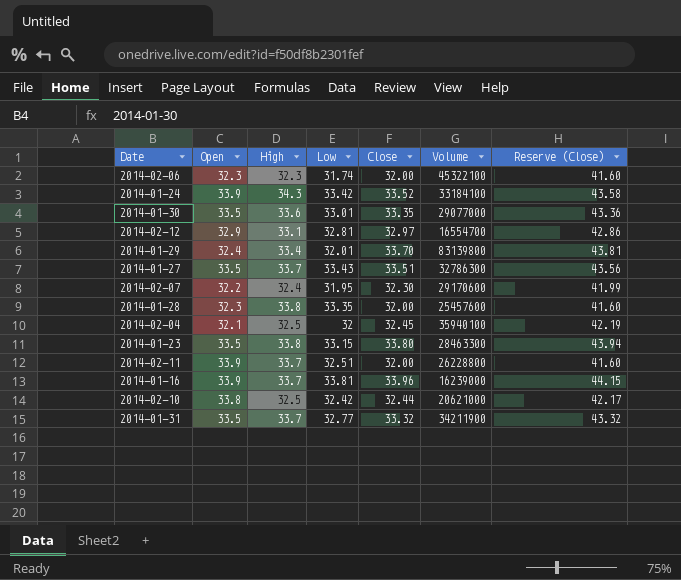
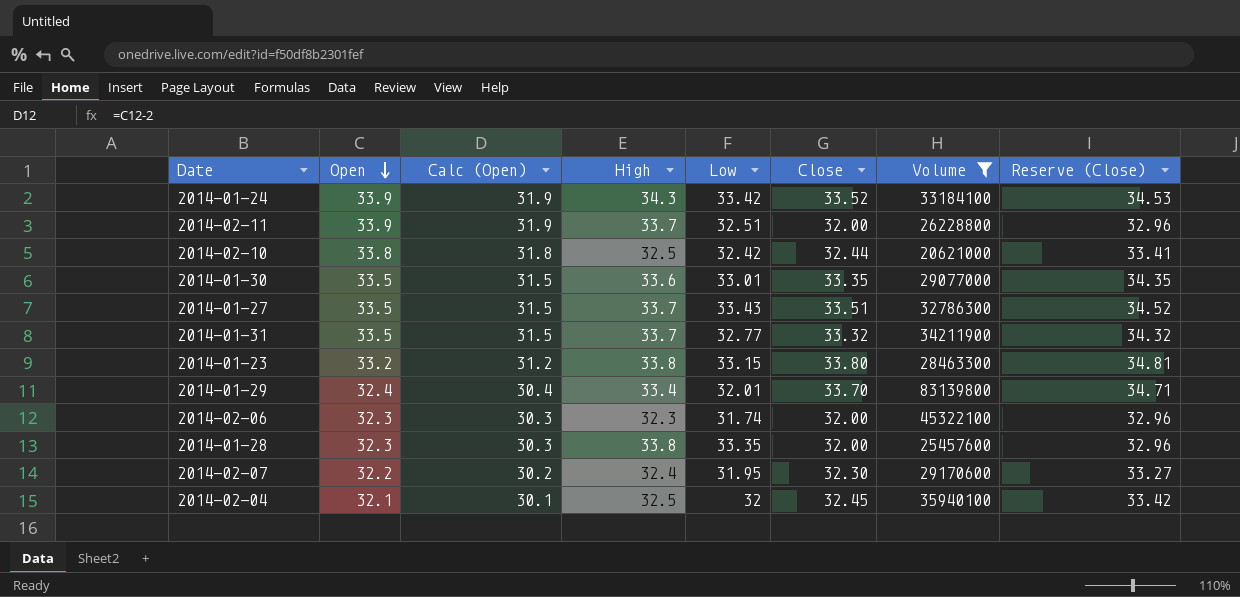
filter: none -> Volume >= 20621000
row order: none -> Open descending
column Calc (Open) | formula: none -> [Open] - 2
column Reserve (Close) | formula: [Close] * 1.3 -> [Close] * 1.03
2014-01-23 | Open: 33.5 -> 33.2

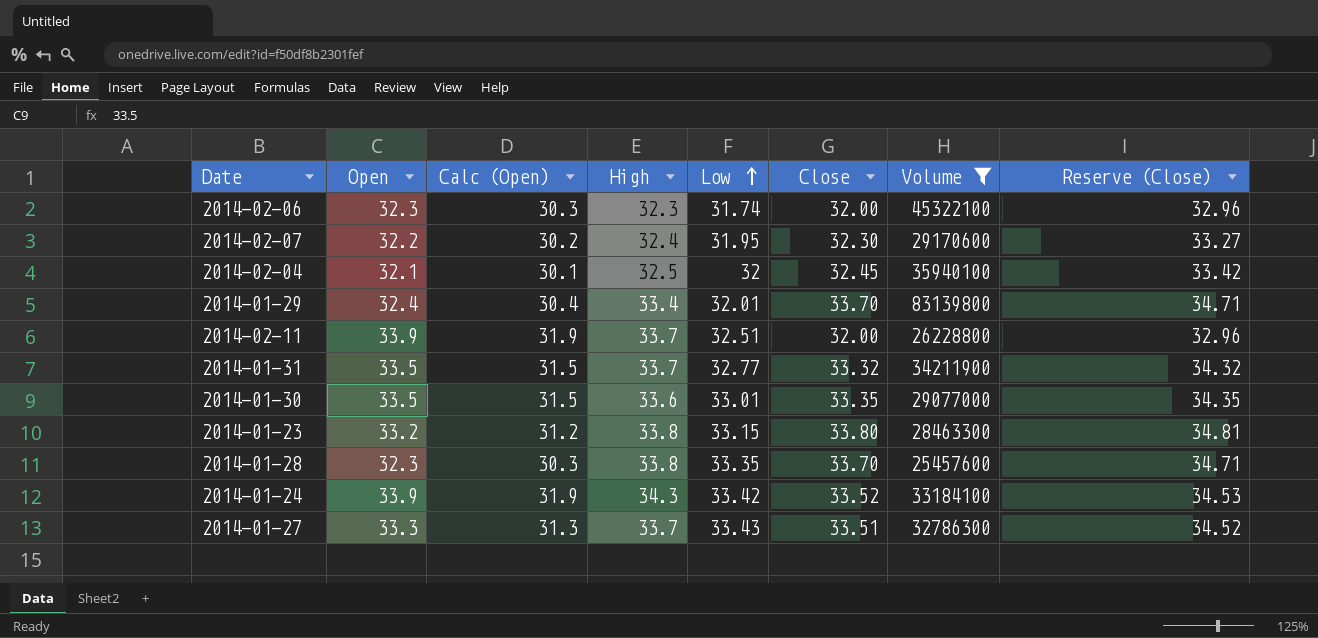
row order: Open descending -> Low ascending
row 2014-02-10: 33.8 | 31.8 | 32.5 | 32.42 | 32.44 | 20621000 | 33.41 -> none
2014-01-28 | Close: 32.00 -> 33.70
2014-01-28 | Reserve (Close): 32.96 -> 34.71
2014-01-27 | Open: 33.5 -> 33.3
2014-01-27 | Calc (Open): 31.5 -> 31.3

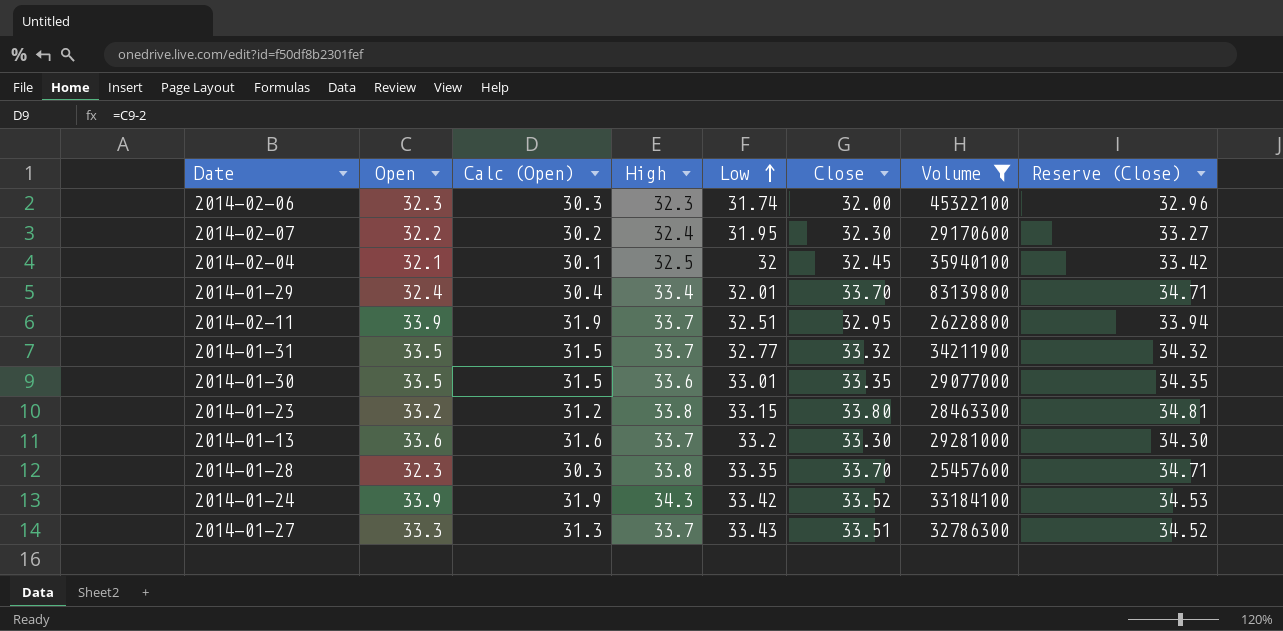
2014-02-11 | Close: 32.00 -> 32.95
2014-02-11 | Reserve (Close): 32.96 -> 33.94
row 2014-01-13: none -> 33.6 | 31.6 | 33.7 | 33.2 | 33.30 | 29281000 | 34.30

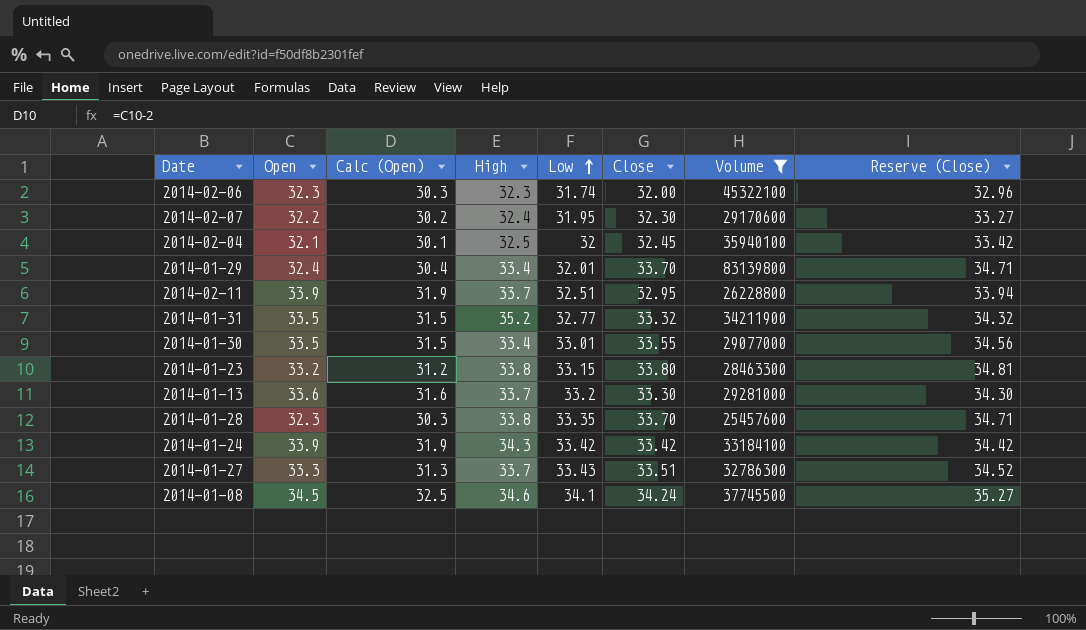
2014-01-31 | High: 33.7 -> 35.2
2014-01-30 | High: 33.6 -> 33.4
2014-01-30 | Close: 33.35 -> 33.55
2014-01-30 | Reserve (Close): 34.35 -> 34.56
2014-01-24 | Close: 33.52 -> 33.42
2014-01-24 | Reserve (Close): 34.53 -> 34.42
row 2014-01-08: none -> 34.5 | 32.5 | 34.6 | 34.1 | 34.24 | 37745500 | 35.27

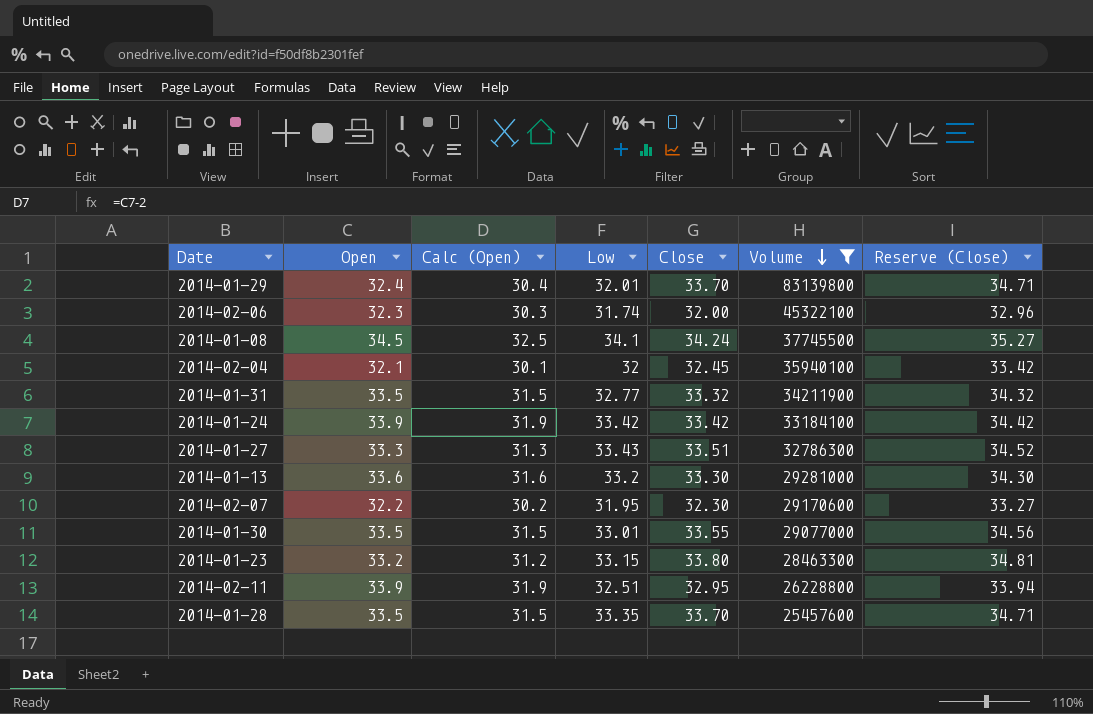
row order: Low ascending -> Volume descending
column High | position: 4 -> none
2014-01-28 | Open: 32.3 -> 33.5
2014-01-28 | Calc (Open): 30.3 -> 31.5

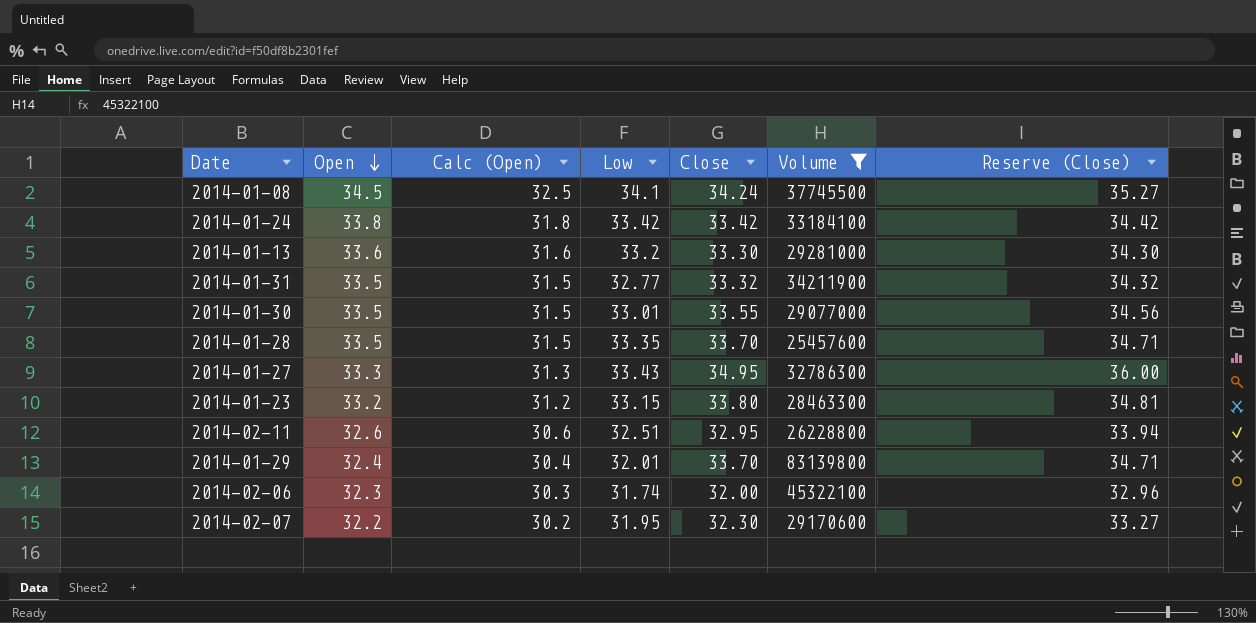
row order: Volume descending -> Open descending
row 2014-02-04: 32.1 | 30.1 | 32 | 32.45 | 35940100 | 33.42 -> none
2014-01-24 | Open: 33.9 -> 33.8
2014-01-24 | Calc (Open): 31.9 -> 31.8
2014-01-27 | Close: 33.51 -> 34.95
2014-01-27 | Reserve (Close): 34.52 -> 36.00
2014-02-11 | Open: 33.9 -> 32.6
2014-02-11 | Calc (Open): 31.9 -> 30.6

